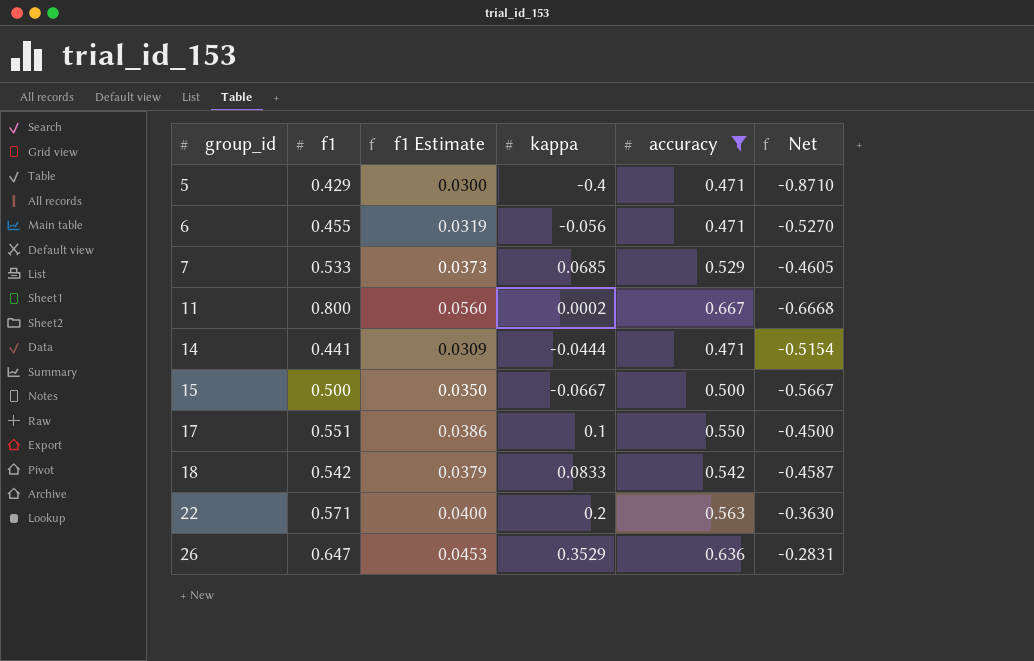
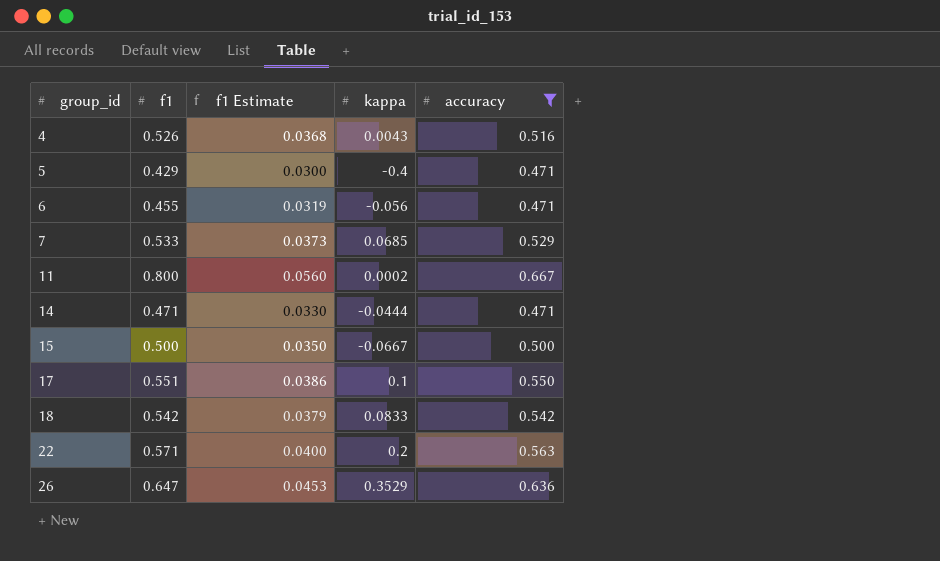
column Net | formula: [kappa] - [accuracy] -> none
row 4: none -> 0.526 | 0.0368 | 0.0043 | 0.516
14 | f1: 0.441 -> 0.471
14 | f1 Estimate: 0.0309 -> 0.0330

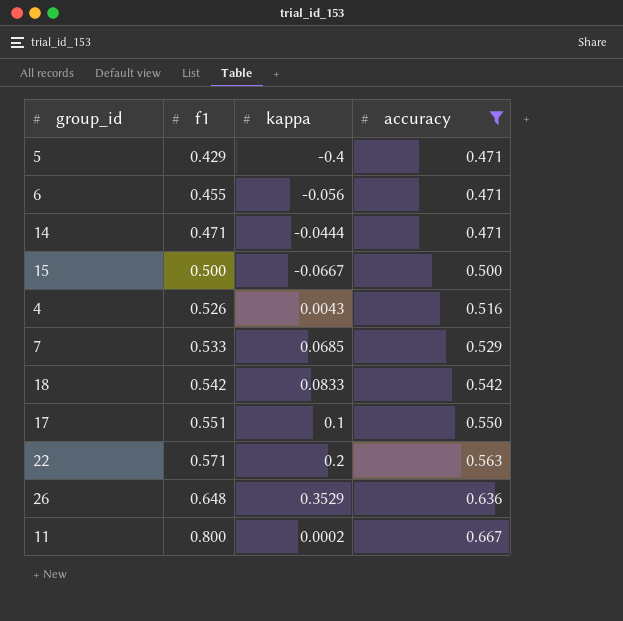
row order: group_id ascending -> f1 ascending
column f1 Estimate | formula: [f1] * 0.07 -> none
26 | f1: 0.647 -> 0.648

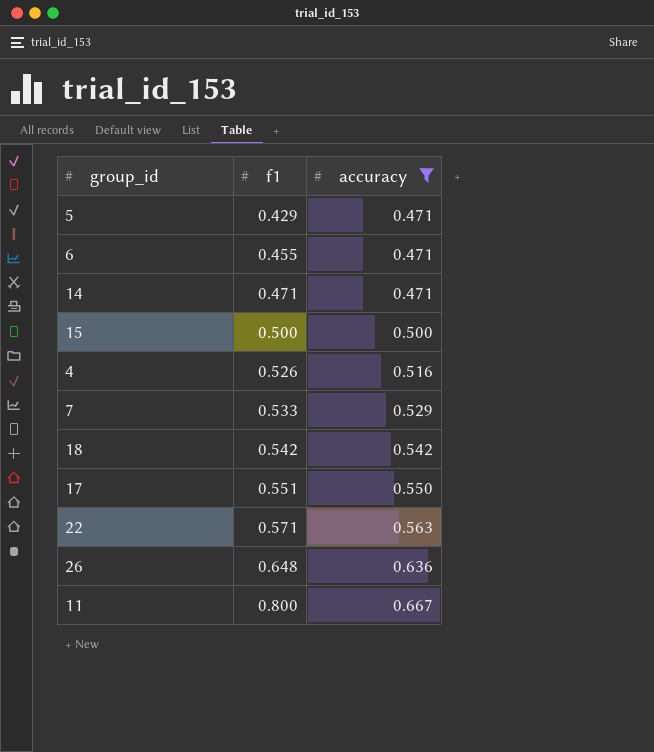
column kappa | position: 3 -> none

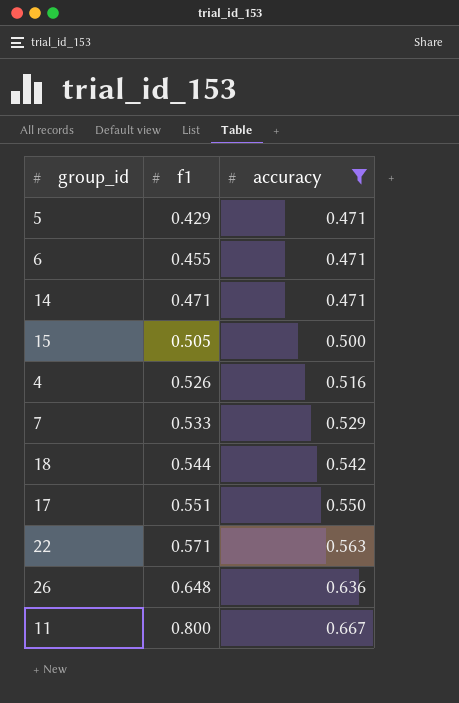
15 | f1: 0.500 -> 0.505
18 | f1: 0.542 -> 0.544

